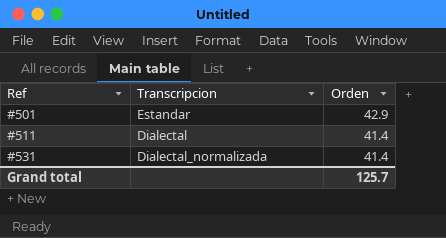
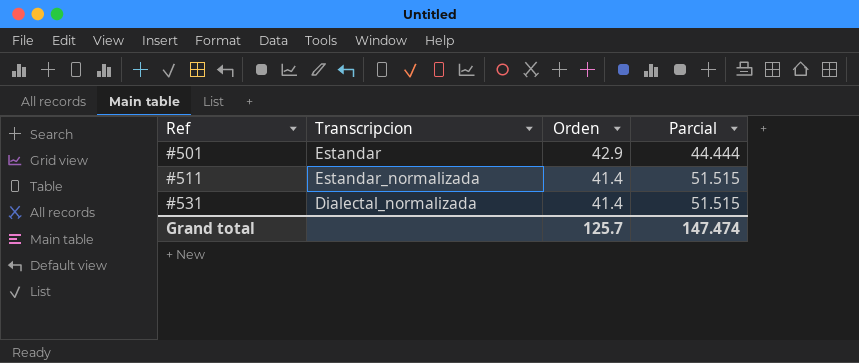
column Parcial | position: none -> 4
#511 | Transcripcion: Dialectal -> Estandar_normalizada

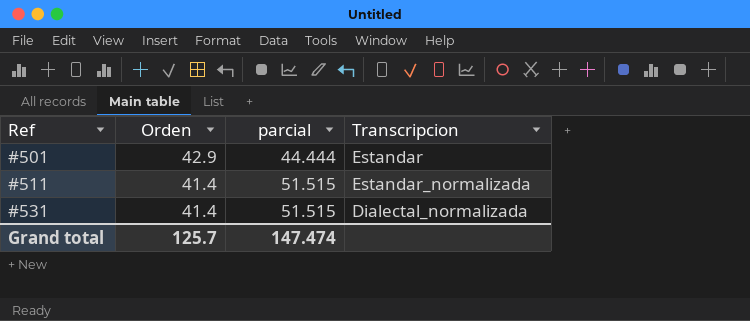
column name: Parcial -> parcial
column Transcripcion | position: 2 -> 4

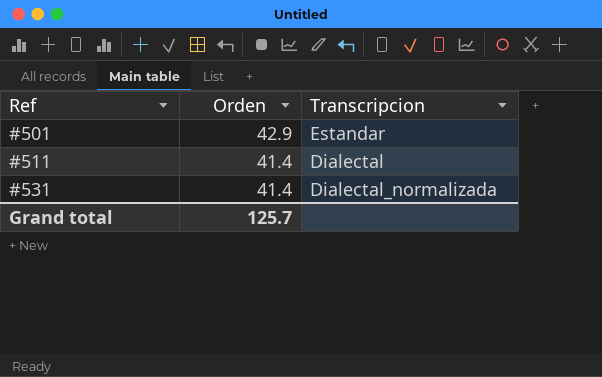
column parcial | position: 3 -> none
#511 | Transcripcion: Estandar_normalizada -> Dialectal

